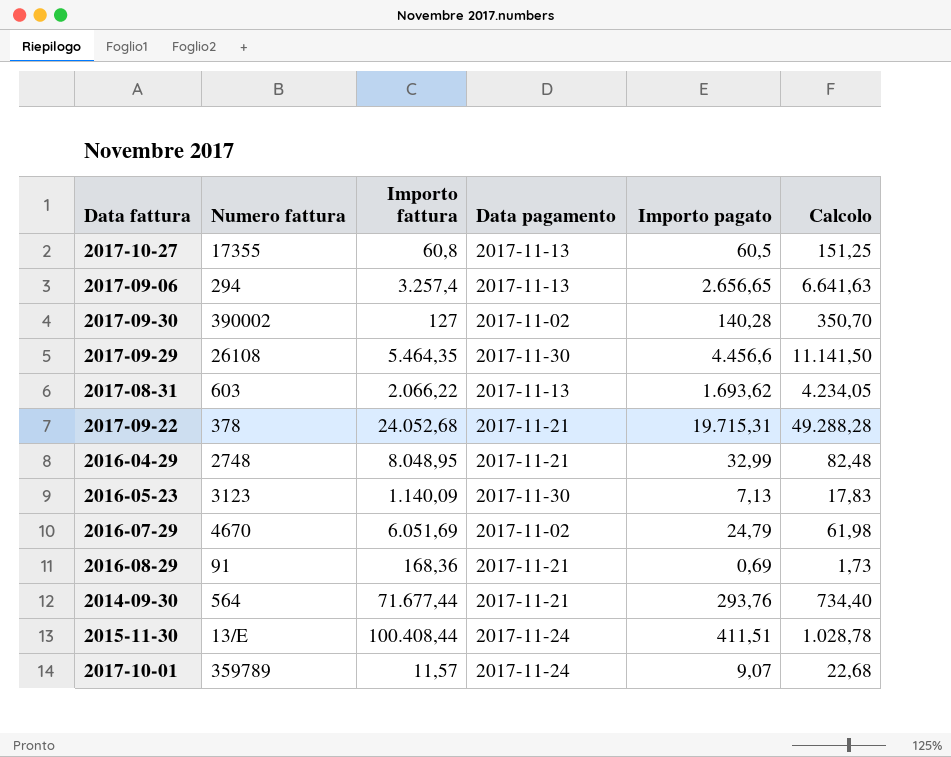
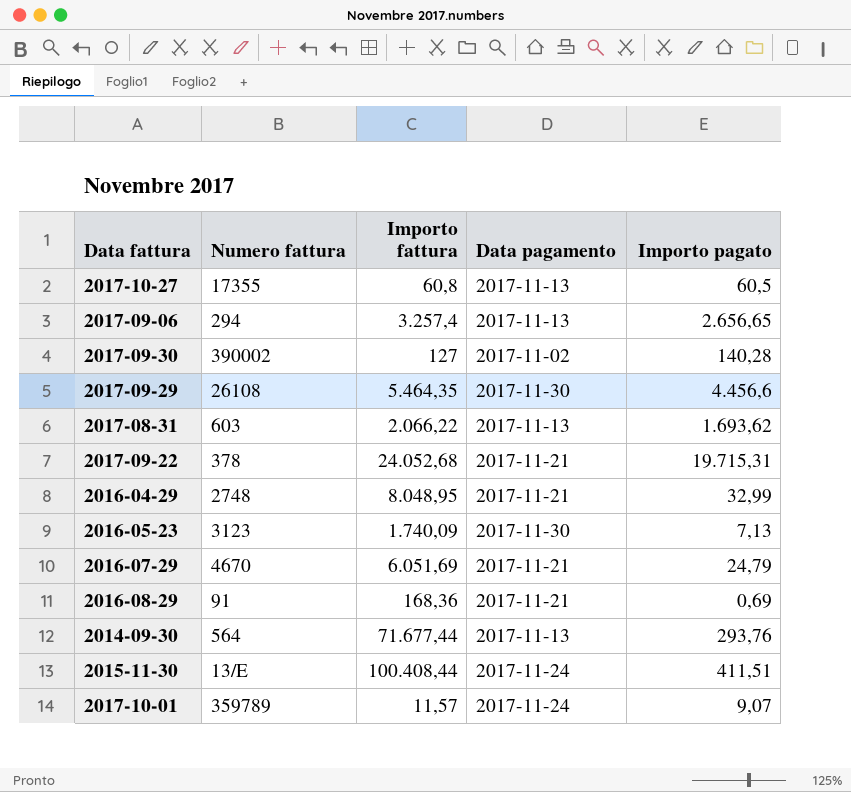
column Calcolo | formula: [Importo pagato] * 2,5 -> none
2016-05-23 | Importo fattura: 1.140,09 -> 1.740,09
2016-07-29 | Data pagamento: 2017-11-02 -> 2017-11-21
2014-09-30 | Data pagamento: 2017-11-21 -> 2017-11-13

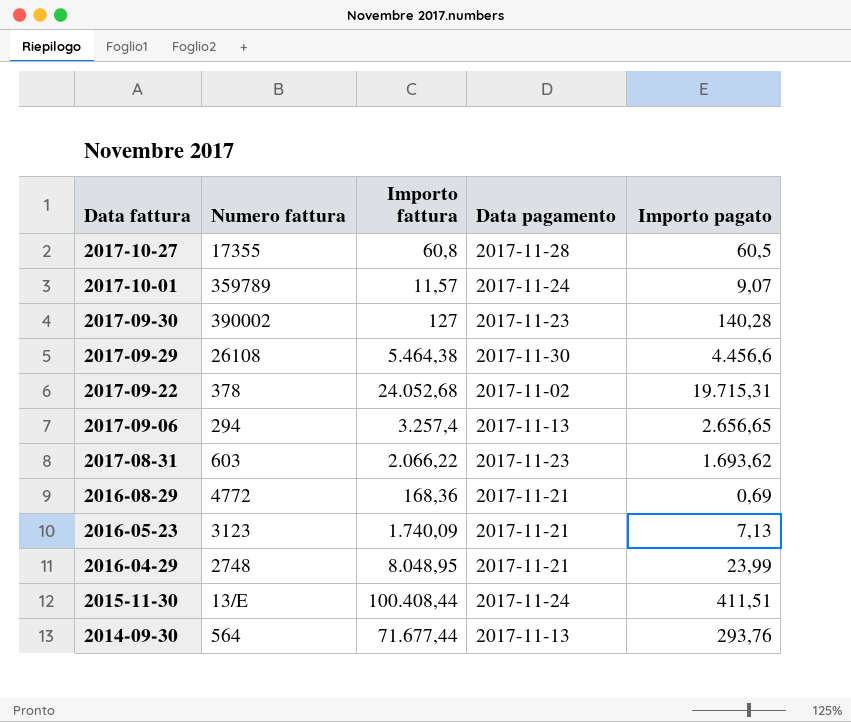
row order: none -> Data fattura descending
row 2016-07-29: 4670 | 6.051,69 | 2017-11-21 | 24,79 -> none
2017-10-27 | Data pagamento: 2017-11-13 -> 2017-11-28
2017-09-30 | Data pagamento: 2017-11-02 -> 2017-11-23
2017-09-29 | Importo fattura: 5.464,35 -> 5.464,38
2017-09-22 | Data pagamento: 2017-11-21 -> 2017-11-02
2017-08-31 | Data pagamento: 2017-11-13 -> 2017-11-23
2016-08-29 | Numero fattura: 91 -> 4772
2016-05-23 | Data pagamento: 2017-11-30 -> 2017-11-21
2016-04-29 | Importo pagato: 32,99 -> 23,99

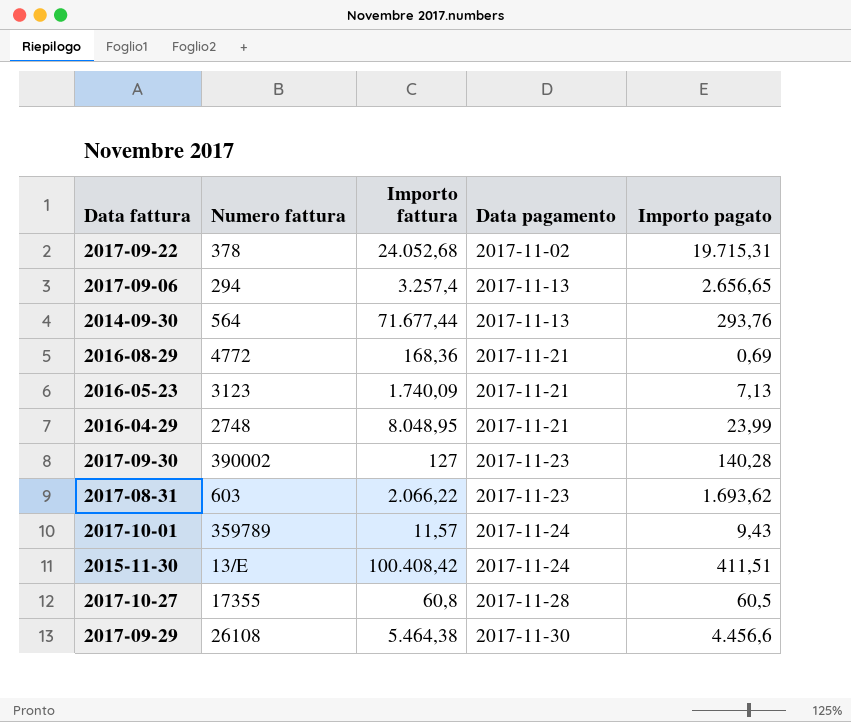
row order: Data fattura descending -> Data pagamento ascending
2017-10-01 | Importo pagato: 9,07 -> 9,43
2015-11-30 | Importo fattura: 100.408,44 -> 100.408,42

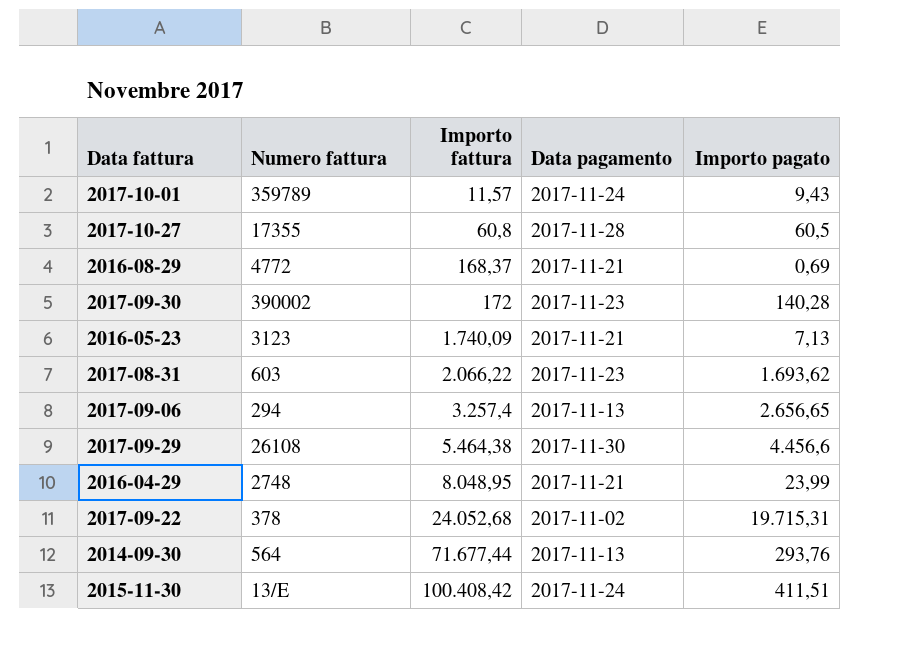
row order: Data pagamento ascending -> Importo fattura ascending
2016-08-29 | Importo fattura: 168,36 -> 168,37
2017-09-30 | Importo fattura: 127 -> 172

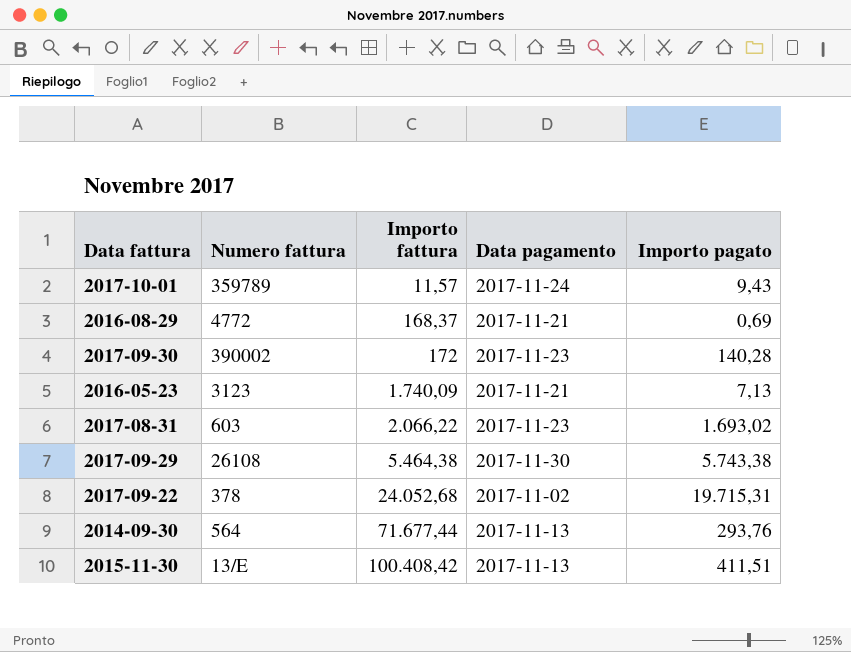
row 2017-10-27: 17355 | 60,8 | 2017-11-28 | 60,5 -> none
row 2017-09-06: 294 | 3.257,4 | 2017-11-13 | 2.656,65 -> none
row 2016-04-29: 2748 | 8.048,95 | 2017-11-21 | 23,99 -> none
2017-08-31 | Importo pagato: 1.693,62 -> 1.693,02
2017-09-29 | Importo pagato: 4.456,6 -> 5.743,38
2015-11-30 | Data pagamento: 2017-11-24 -> 2017-11-13

